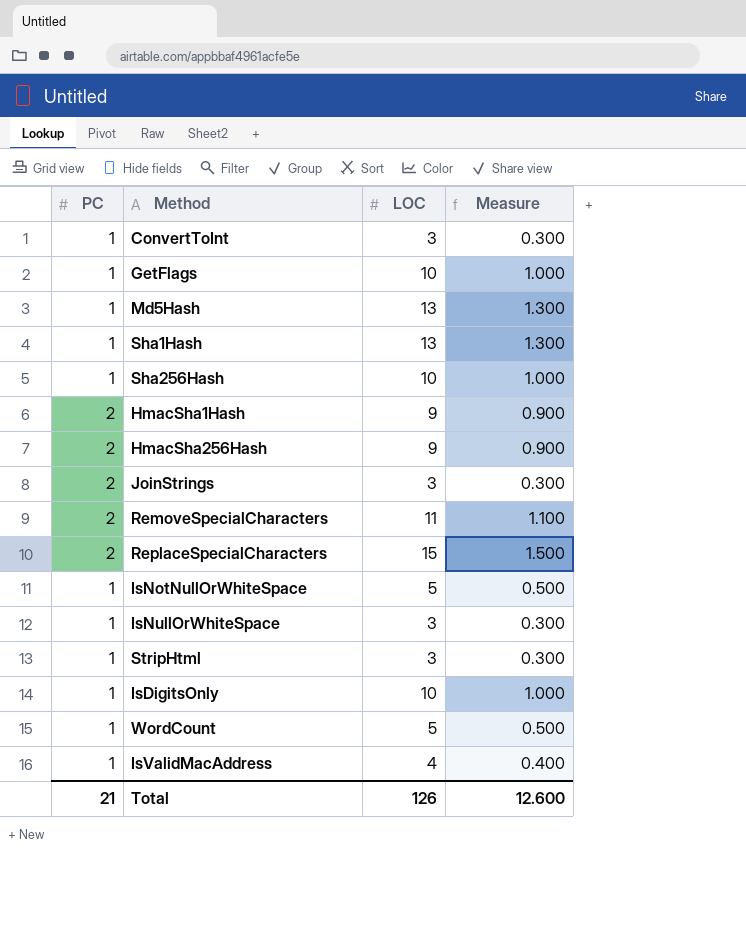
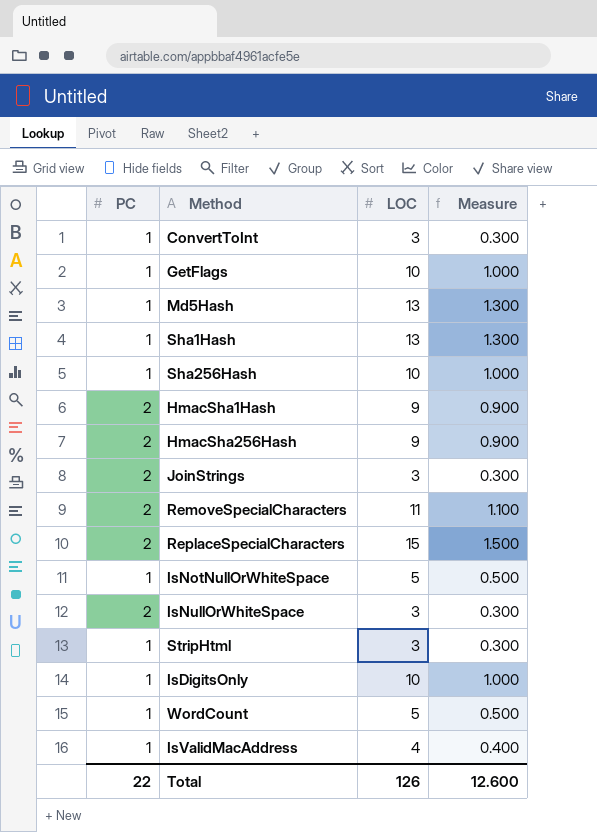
IsNullOrWhiteSpace | PC: 1 -> 2
Total | PC: 21 -> 22

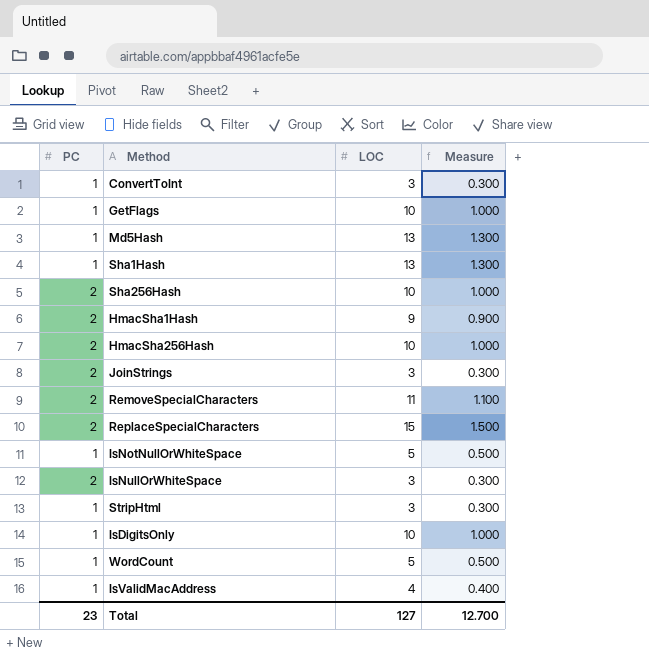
Sha256Hash | PC: 1 -> 2
HmacSha256Hash | LOC: 9 -> 10
HmacSha256Hash | Measure: 0.900 -> 1.000
Total | PC: 22 -> 23
Total | LOC: 126 -> 127
Total | Measure: 12.600 -> 12.700

